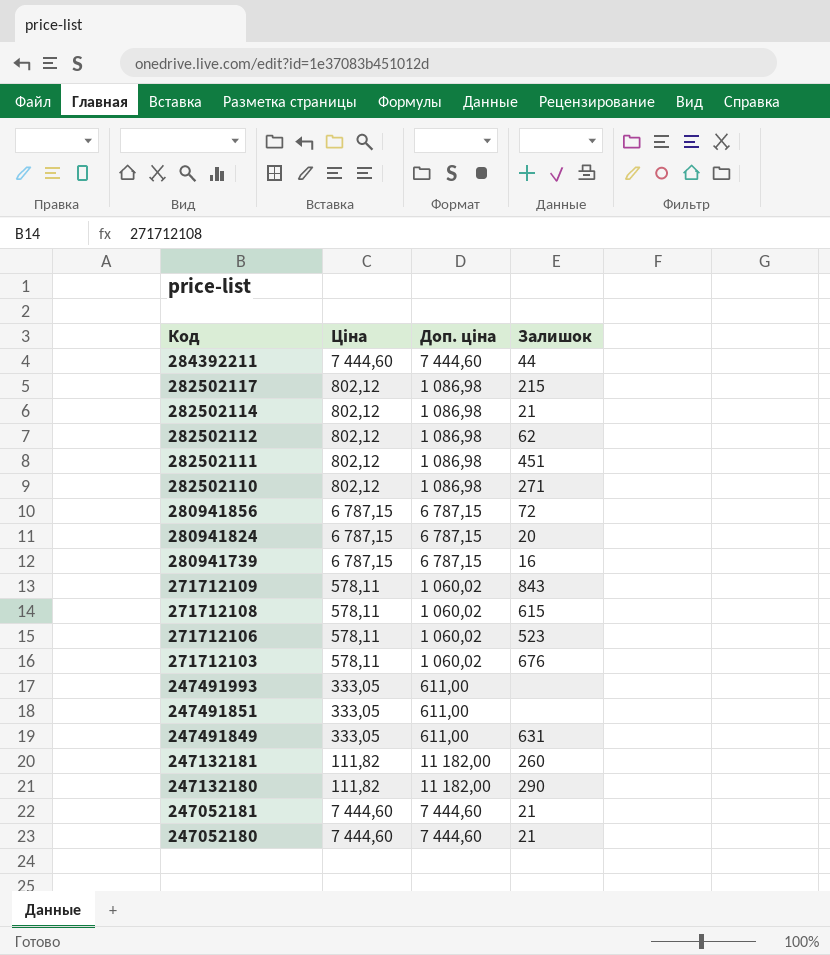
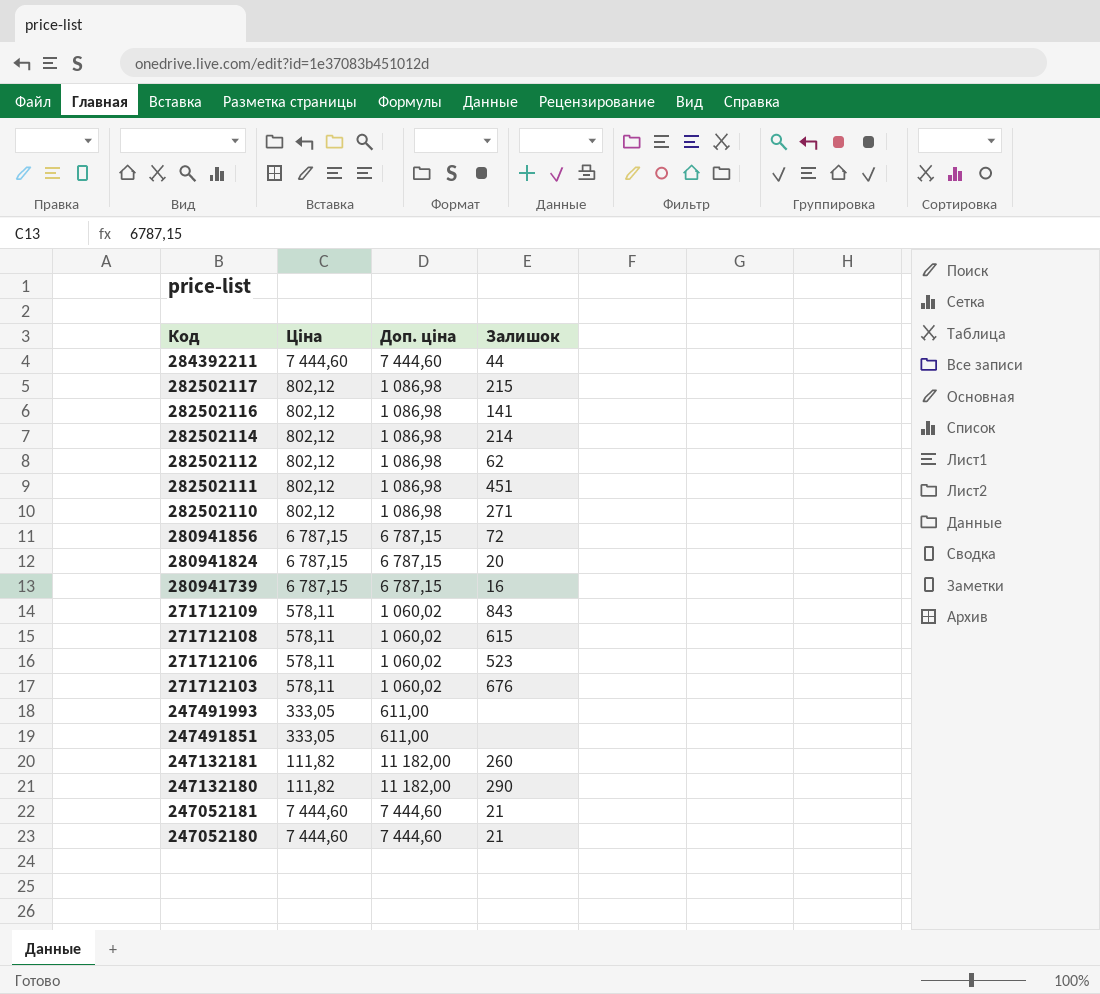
row 247491849: 333,05 | 611,00 | 631 -> none
row 282502116: none -> 802,12 | 1 086,98 | 141
282502114 | Залишок: 21 -> 214

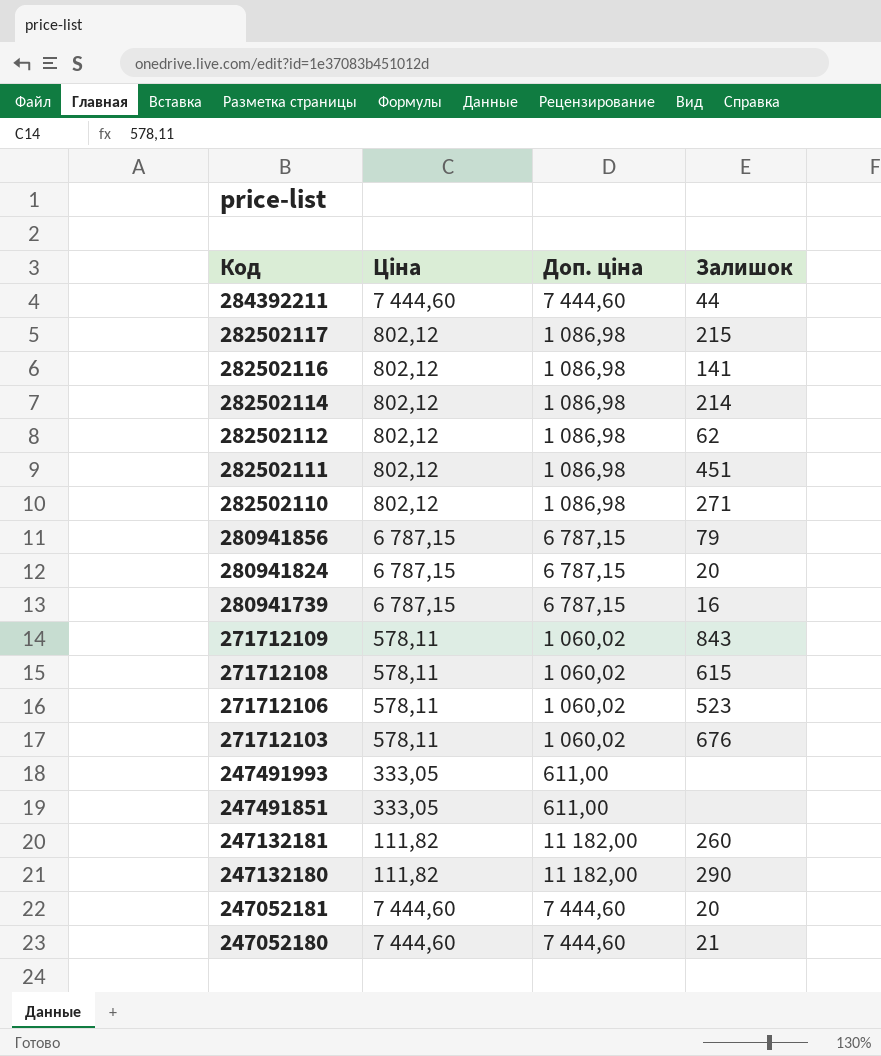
280941856 | Залишок: 72 -> 79
247052181 | Залишок: 21 -> 20

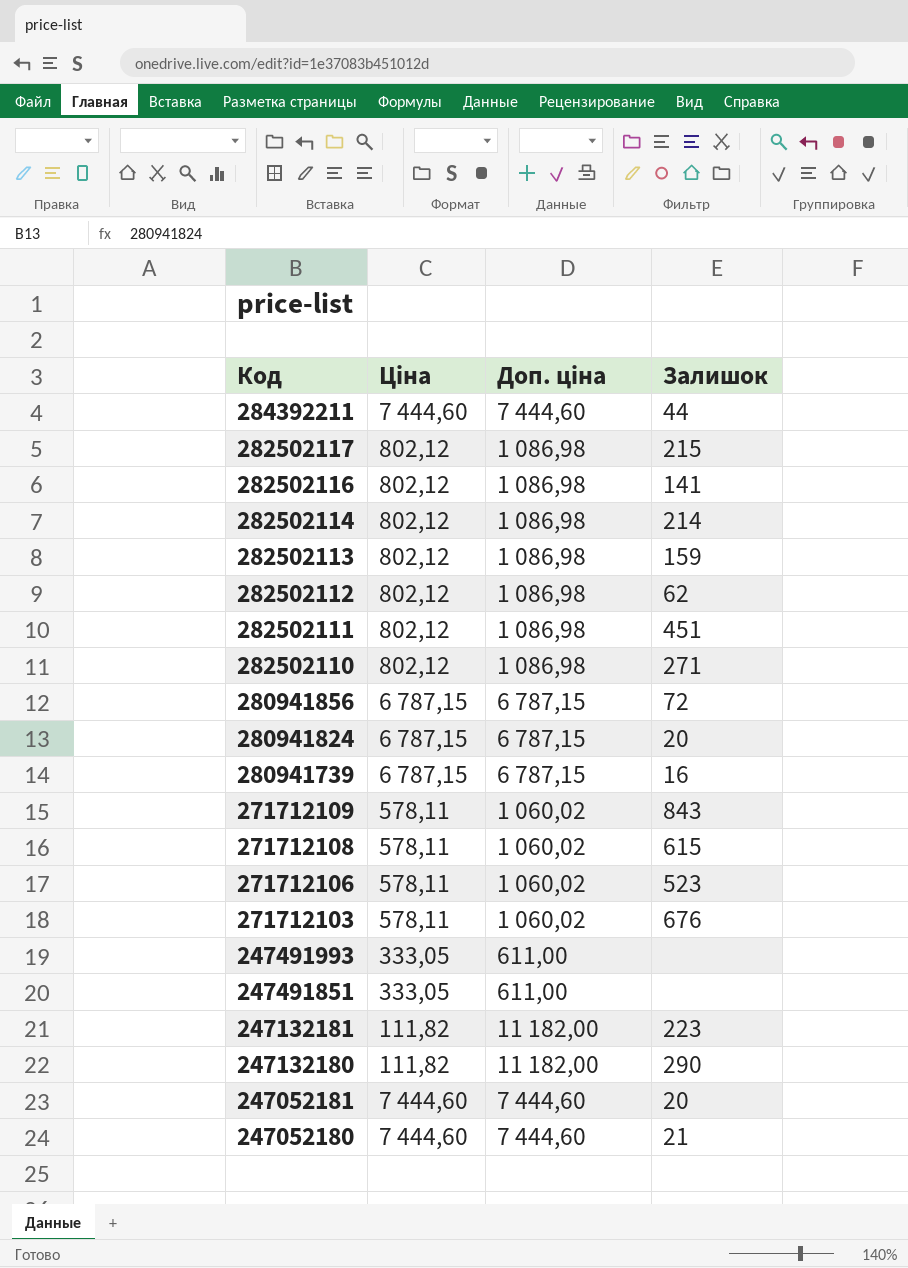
row 282502113: none -> 802,12 | 1 086,98 | 159
280941856 | Залишок: 79 -> 72
247132181 | Залишок: 260 -> 223

